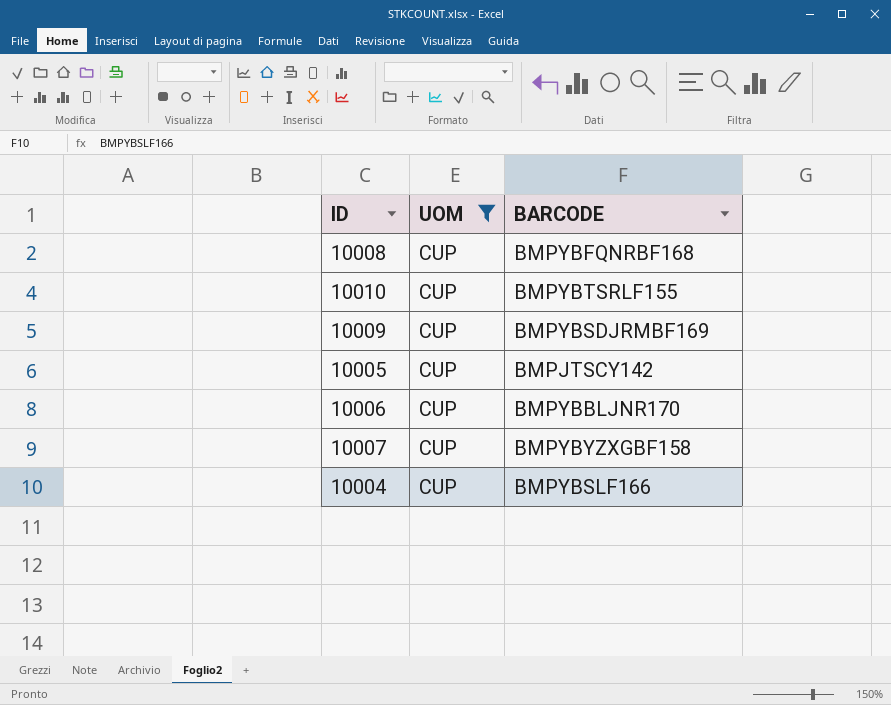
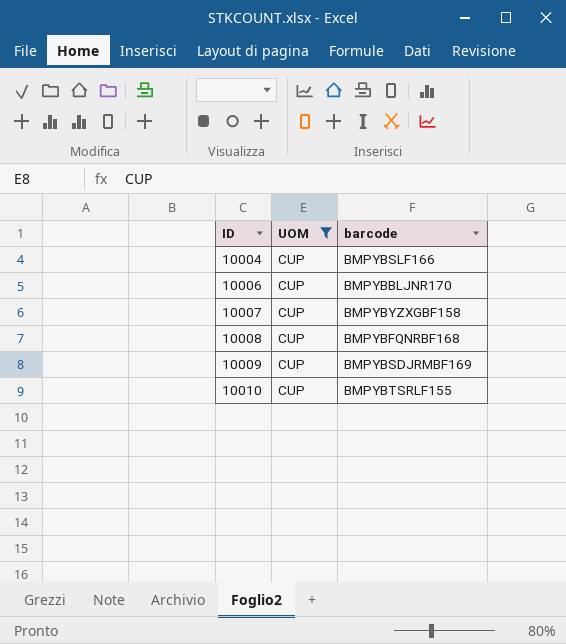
row order: none -> ID ascending
column name: BARCODE -> barcode
row 10005: CUP | BMPJTSCY142 -> none

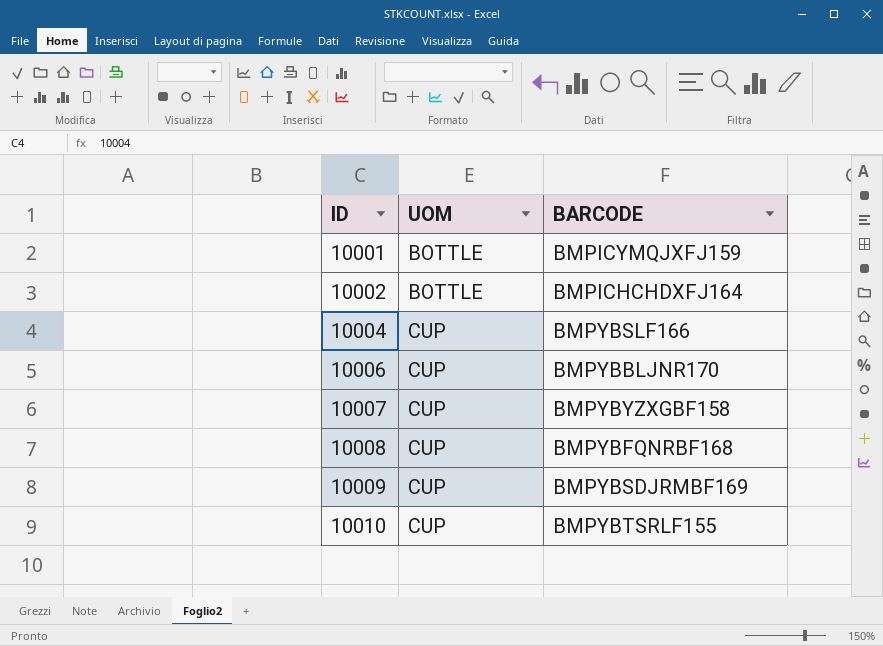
filter: UOM = CUP -> none
column name: barcode -> BARCODE

